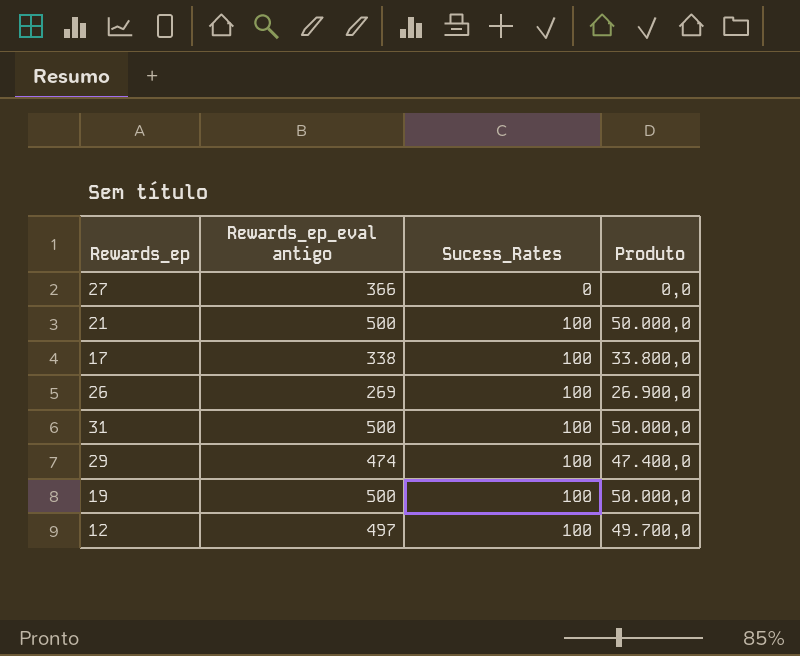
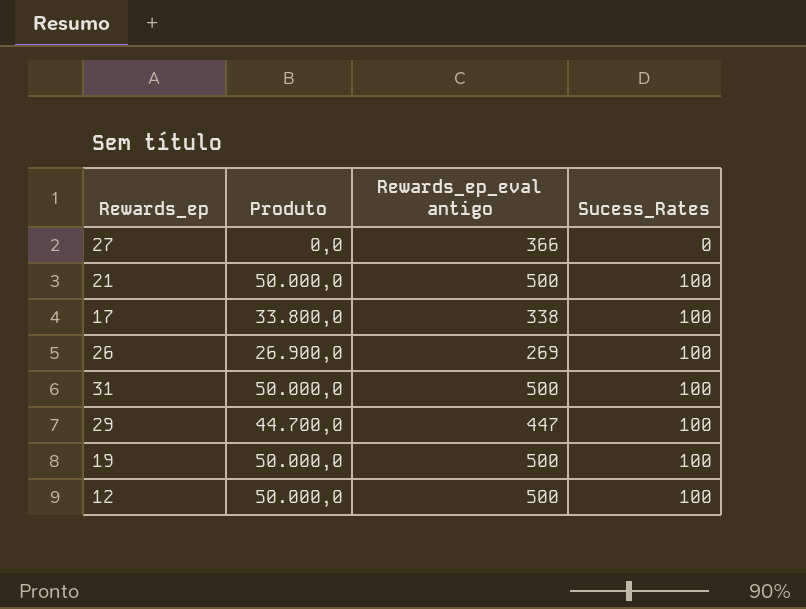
column Produto | position: 4 -> 2
29 | Produto: 47.400,0 -> 44.700,0
29 | Rewards_ep_eval antigo: 474 -> 447
12 | Produto: 49.700,0 -> 50.000,0
12 | Rewards_ep_eval antigo: 497 -> 500

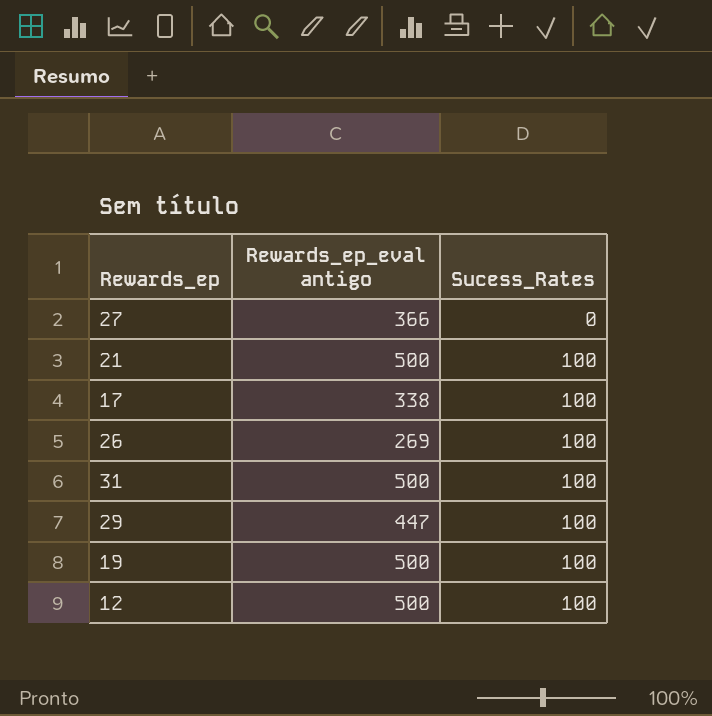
column Produto | formula: [Rewards_ep_eval antigo] * [Sucess_Rates] -> none

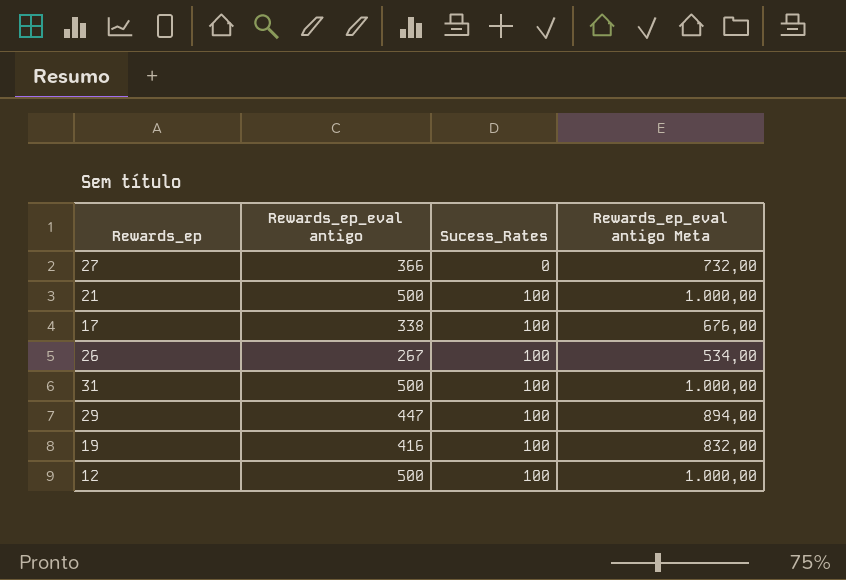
column Rewards_ep_eval antigo Meta | formula: none -> [Rewards_ep_eval antigo] * 2
26 | Rewards_ep_eval antigo: 269 -> 267
19 | Rewards_ep_eval antigo: 500 -> 416

